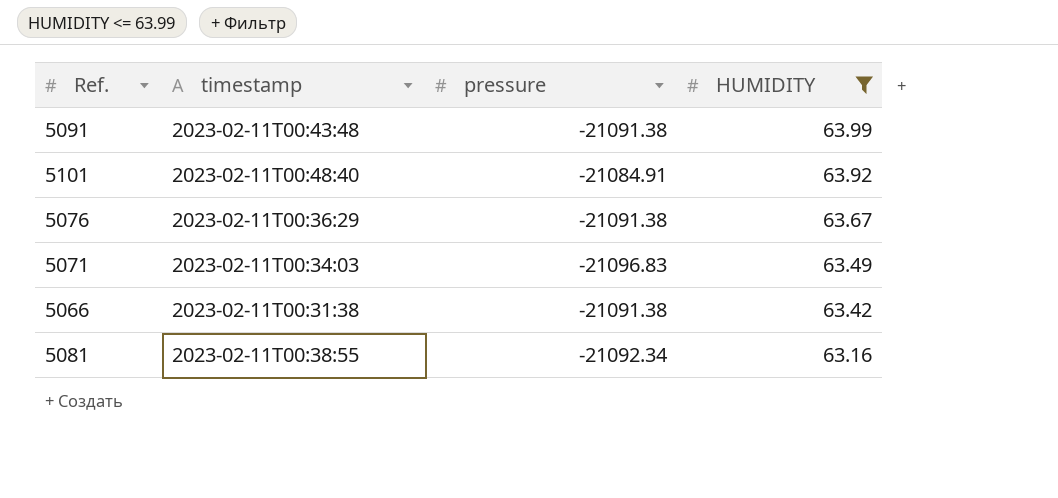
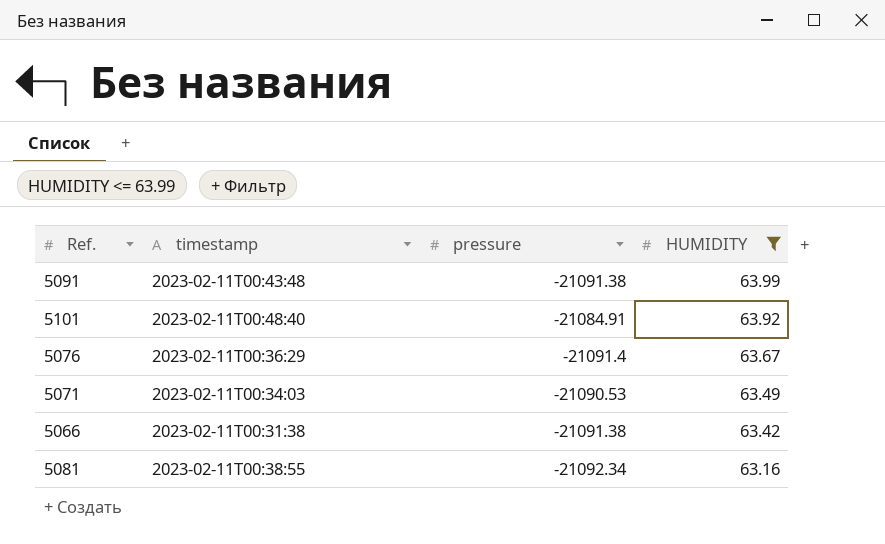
5076 | pressure: -21091.38 -> -21091.4
5071 | pressure: -21096.83 -> -21090.53

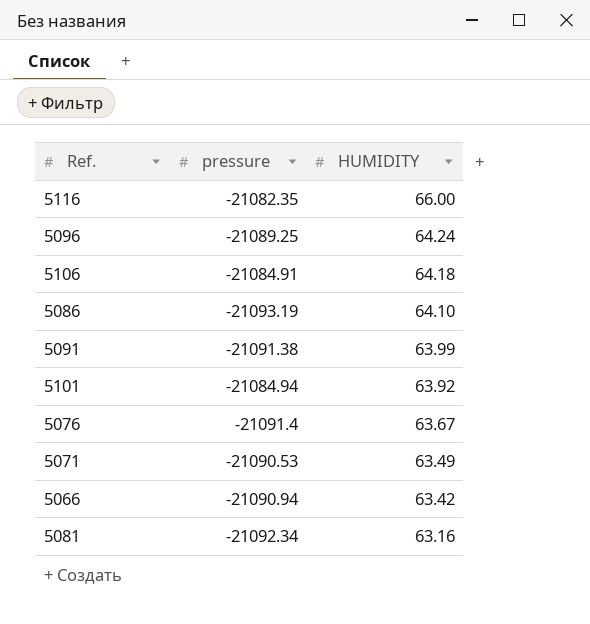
filter: HUMIDITY <= 63.99 -> none
column timestamp | position: 2 -> none
5101 | pressure: -21084.91 -> -21084.94
5066 | pressure: -21091.38 -> -21090.94

